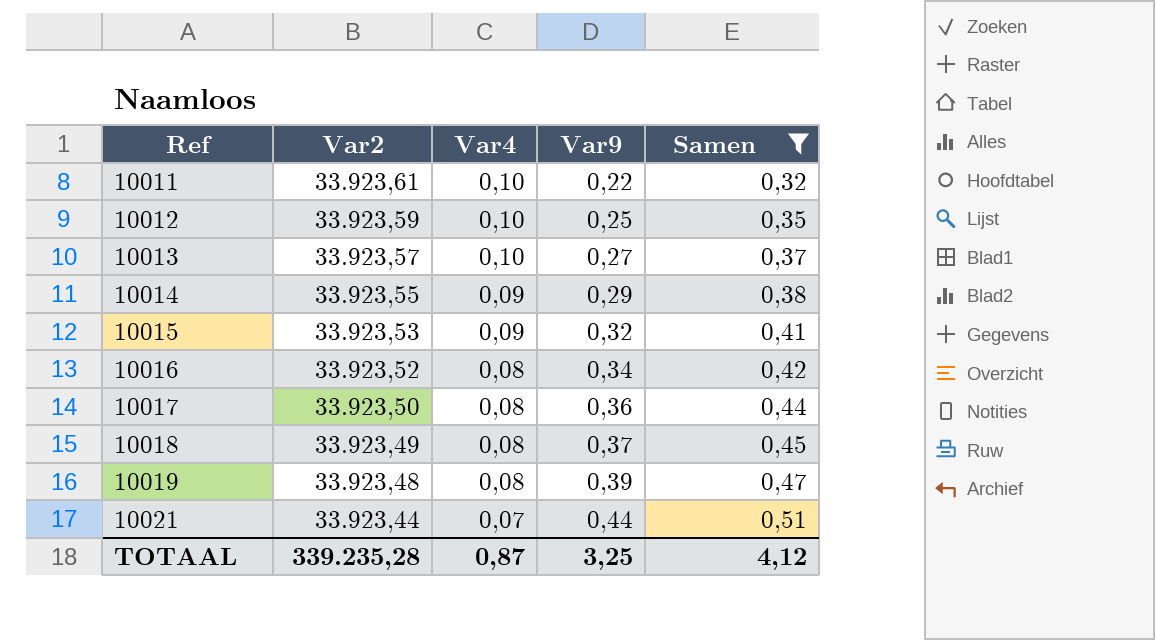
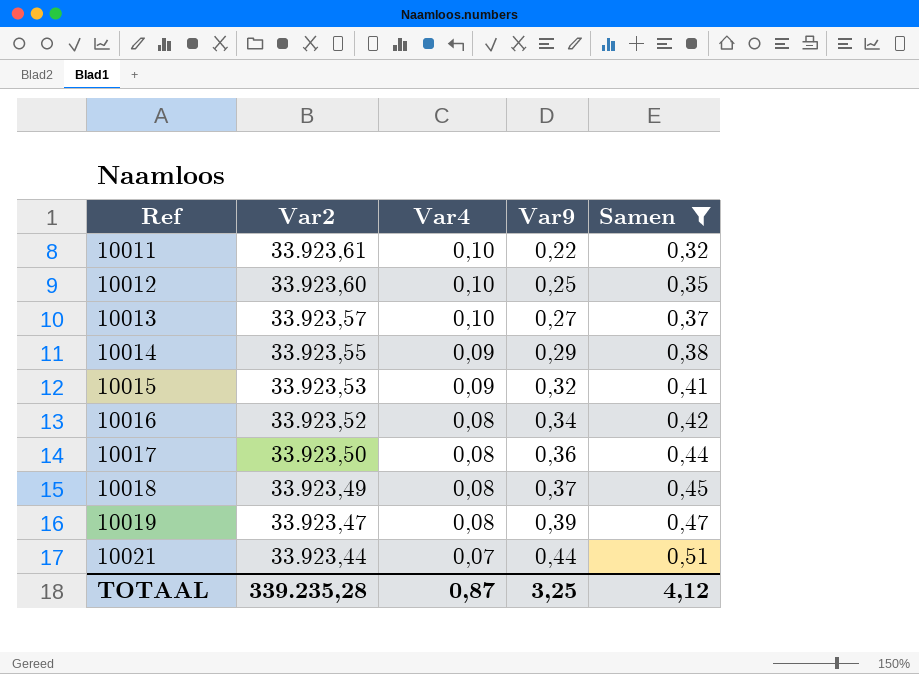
10012 | Var2: 33.923,59 -> 33.923,60
10019 | Var2: 33.923,48 -> 33.923,47

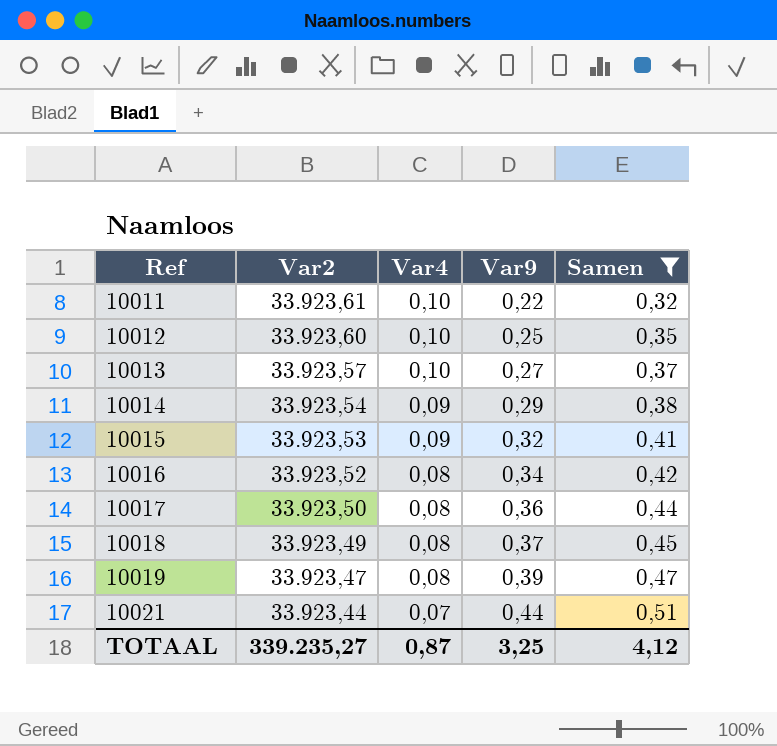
10014 | Var2: 33.923,55 -> 33.923,54
TOTAAL | Var2: 339.235,28 -> 339.235,27

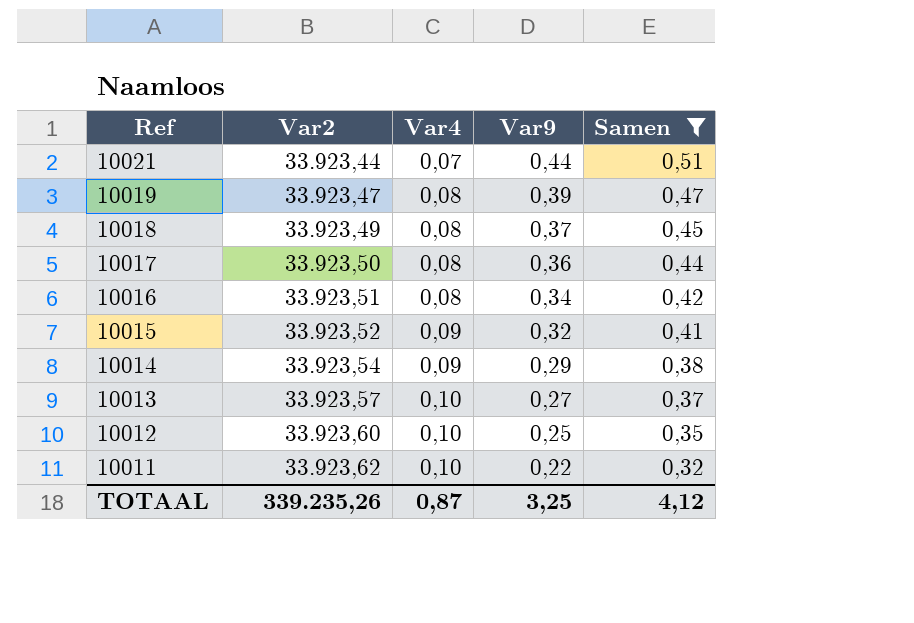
row order: Ref ascending -> Ref descending
10016 | Var2: 33.923,52 -> 33.923,51
10015 | Var2: 33.923,53 -> 33.923,52
10011 | Var2: 33.923,61 -> 33.923,62
TOTAAL | Var2: 339.235,27 -> 339.235,26

